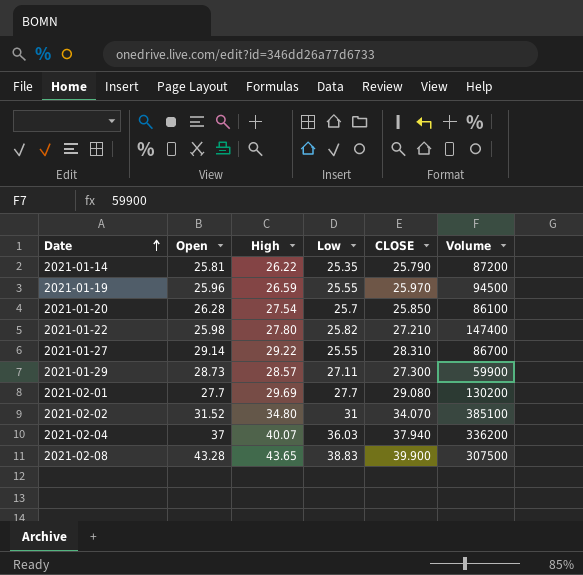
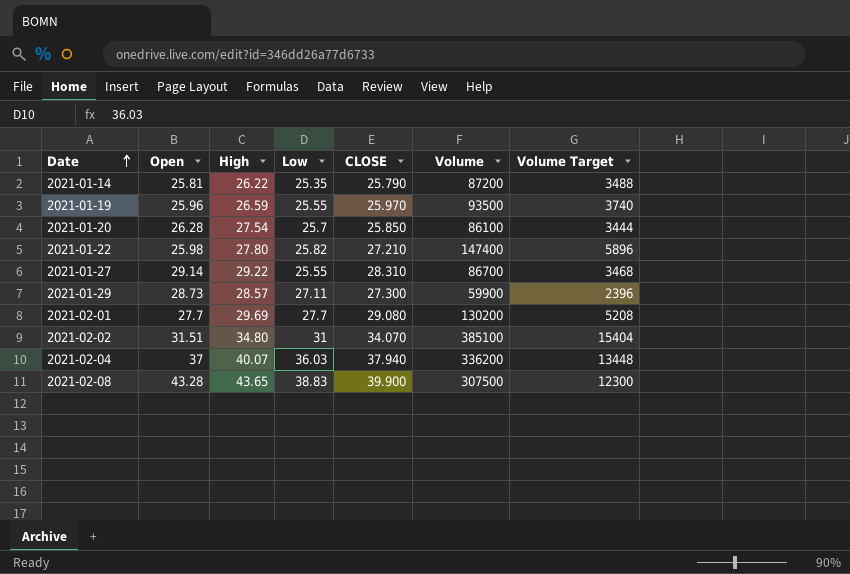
column Volume Target | formula: none -> [Volume] * 0.04
2021-01-19 | Volume: 94500 -> 93500
2021-02-02 | Open: 31.52 -> 31.51

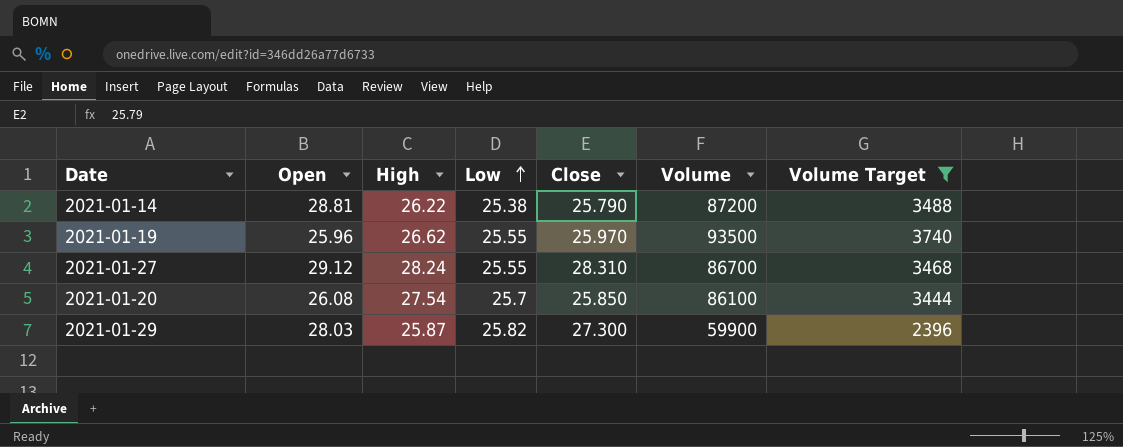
filter: none -> Volume Target <= 3740
row order: Date ascending -> Low ascending
column name: CLOSE -> Close
2021-01-14 | Open: 25.81 -> 28.81
2021-01-14 | Low: 25.35 -> 25.38
2021-01-19 | High: 26.59 -> 26.62
2021-01-27 | Open: 29.14 -> 29.12
2021-01-27 | High: 29.22 -> 28.24
2021-01-20 | Open: 26.28 -> 26.08
2021-01-29 | Open: 28.73 -> 28.03
2021-01-29 | High: 28.57 -> 25.87
2021-01-29 | Low: 27.11 -> 25.82

